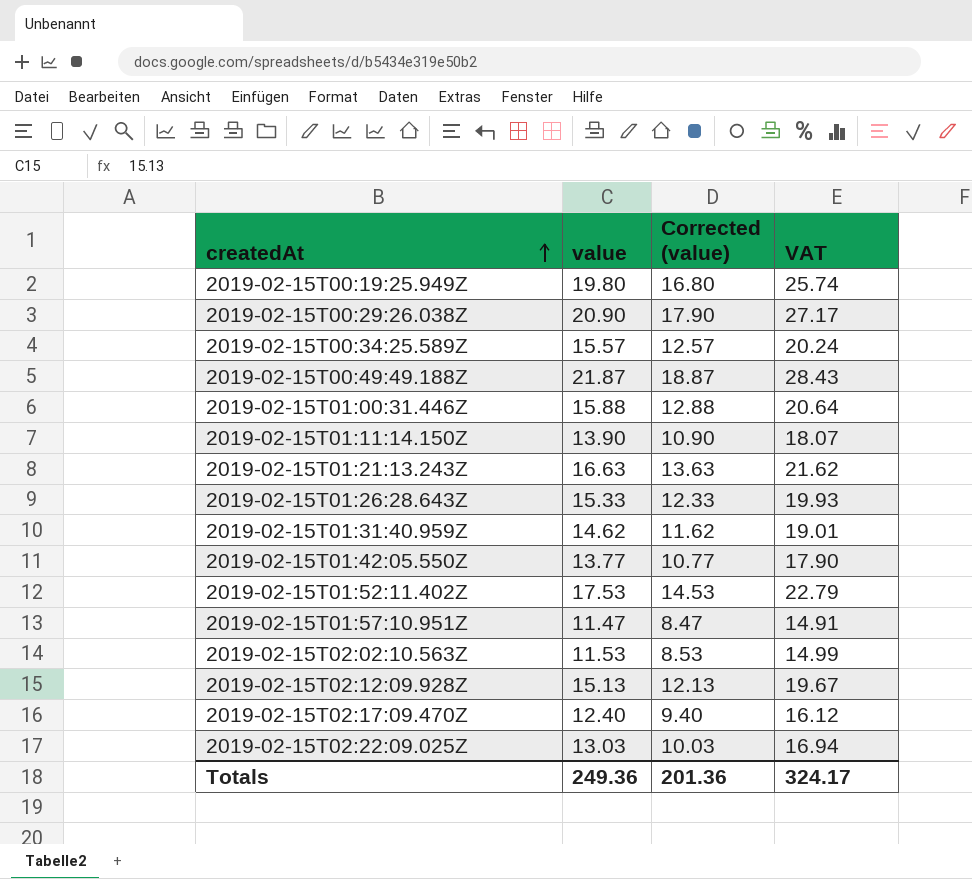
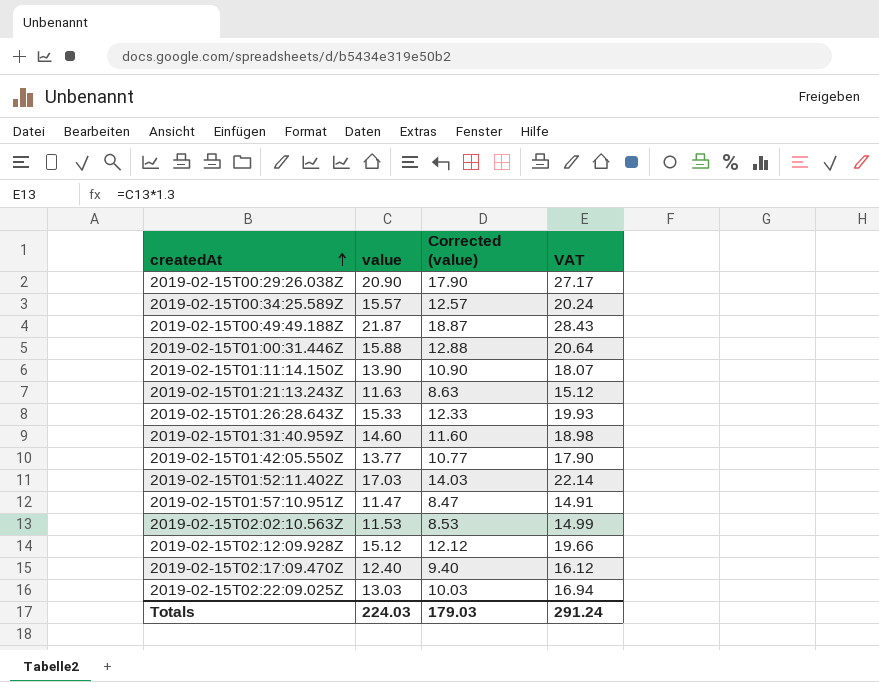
row 2019-02-15T00:19:25.949Z: 19.80 | 16.80 | 25.74 -> none
2019-02-15T01:21:13.243Z | value: 16.63 -> 11.63
2019-02-15T01:21:13.243Z | Corrected (value): 13.63 -> 8.63
2019-02-15T01:21:13.243Z | VAT: 21.62 -> 15.12
2019-02-15T01:31:40.959Z | value: 14.62 -> 14.60
2019-02-15T01:31:40.959Z | Corrected (value): 11.62 -> 11.60
2019-02-15T01:31:40.959Z | VAT: 19.01 -> 18.98
2019-02-15T01:52:11.402Z | value: 17.53 -> 17.03
2019-02-15T01:52:11.402Z | Corrected (value): 14.53 -> 14.03
2019-02-15T01:52:11.402Z | VAT: 22.79 -> 22.14
2019-02-15T02:12:09.928Z | value: 15.13 -> 15.12
2019-02-15T02:12:09.928Z | Corrected (value): 12.13 -> 12.12
2019-02-15T02:12:09.928Z | VAT: 19.67 -> 19.66
Totals | value: 249.36 -> 224.03
Totals | Corrected (value): 201.36 -> 179.03
Totals | VAT: 324.17 -> 291.24

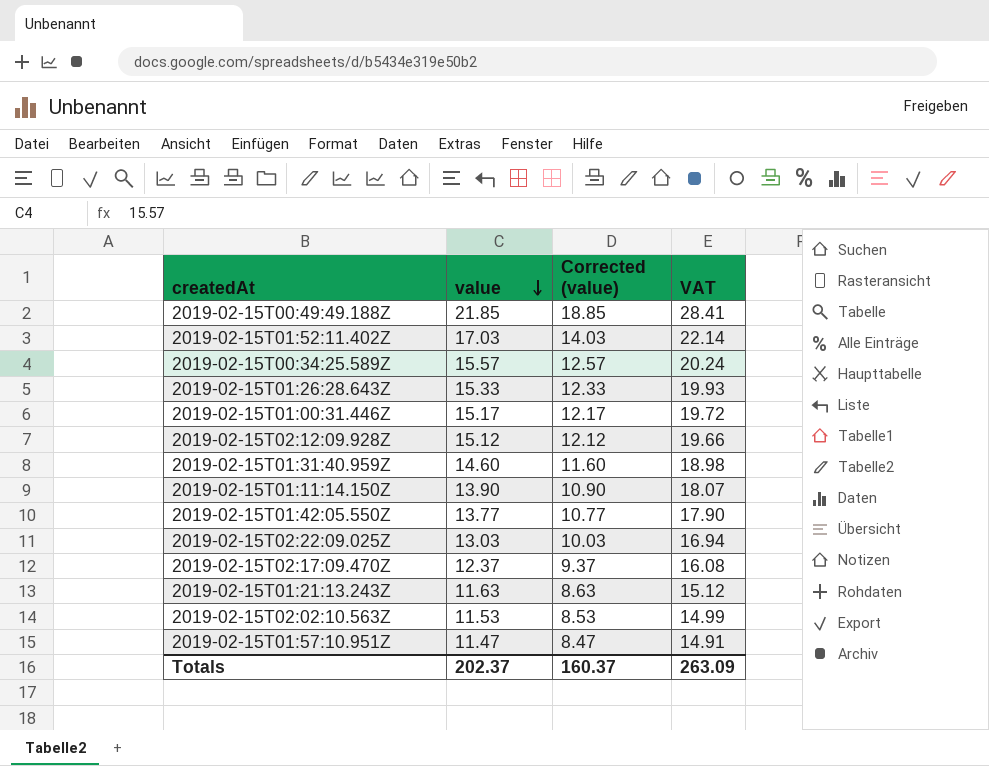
row order: createdAt ascending -> value descending
row 2019-02-15T00:29:26.038Z: 20.90 | 17.90 | 27.17 -> none
2019-02-15T00:49:49.188Z | value: 21.87 -> 21.85
2019-02-15T00:49:49.188Z | Corrected (value): 18.87 -> 18.85
2019-02-15T00:49:49.188Z | VAT: 28.43 -> 28.41
2019-02-15T01:00:31.446Z | value: 15.88 -> 15.17
2019-02-15T01:00:31.446Z | Corrected (value): 12.88 -> 12.17
2019-02-15T01:00:31.446Z | VAT: 20.64 -> 19.72
2019-02-15T02:17:09.470Z | value: 12.40 -> 12.37
2019-02-15T02:17:09.470Z | Corrected (value): 9.40 -> 9.37
2019-02-15T02:17:09.470Z | VAT: 16.12 -> 16.08
Totals | value: 224.03 -> 202.37
Totals | Corrected (value): 179.03 -> 160.37
Totals | VAT: 291.24 -> 263.09

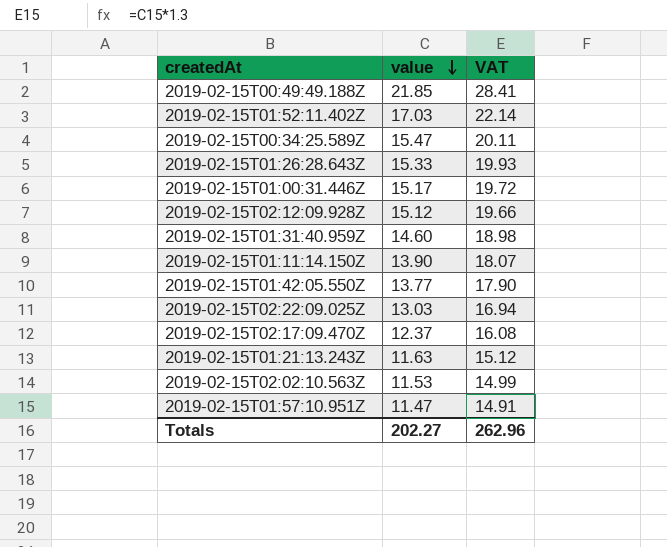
column Corrected (value) | formula: [value] - 3 -> none
2019-02-15T00:34:25.589Z | value: 15.57 -> 15.47
2019-02-15T00:34:25.589Z | VAT: 20.24 -> 20.11
Totals | value: 202.37 -> 202.27
Totals | VAT: 263.09 -> 262.96

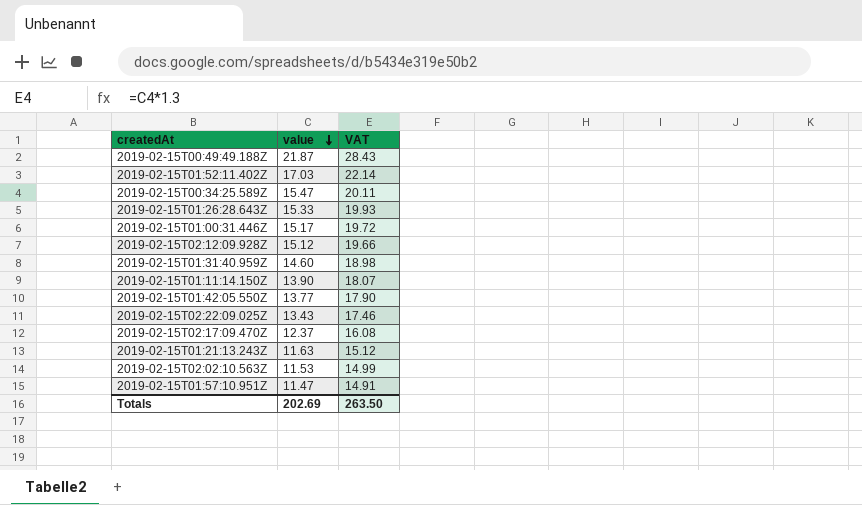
2019-02-15T00:49:49.188Z | value: 21.85 -> 21.87
2019-02-15T00:49:49.188Z | VAT: 28.41 -> 28.43
2019-02-15T02:22:09.025Z | value: 13.03 -> 13.43
2019-02-15T02:22:09.025Z | VAT: 16.94 -> 17.46
Totals | value: 202.27 -> 202.69
Totals | VAT: 262.96 -> 263.50

